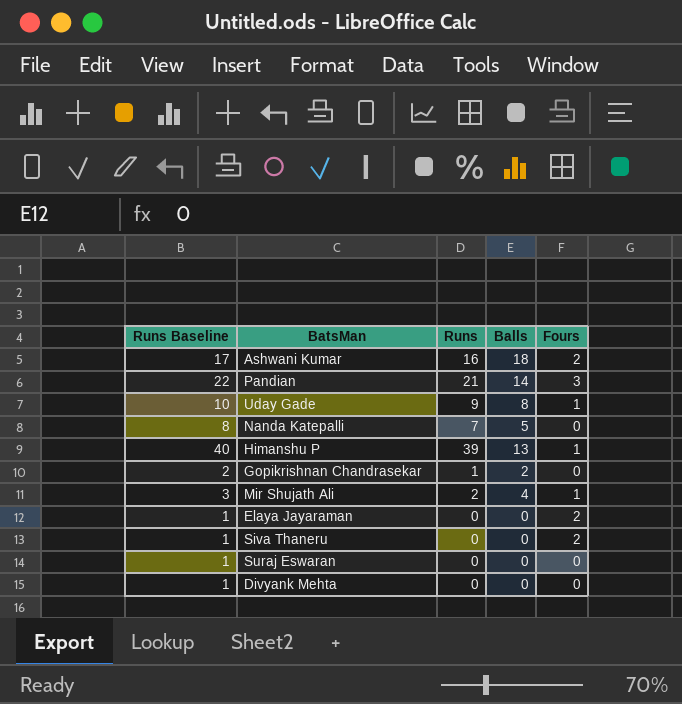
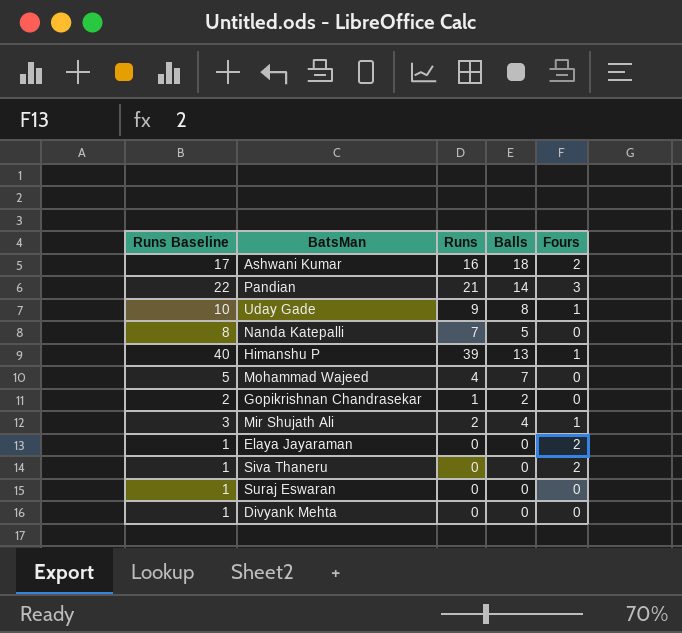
row Mohammad Wajeed: none -> 5 | 4 | 7 | 0

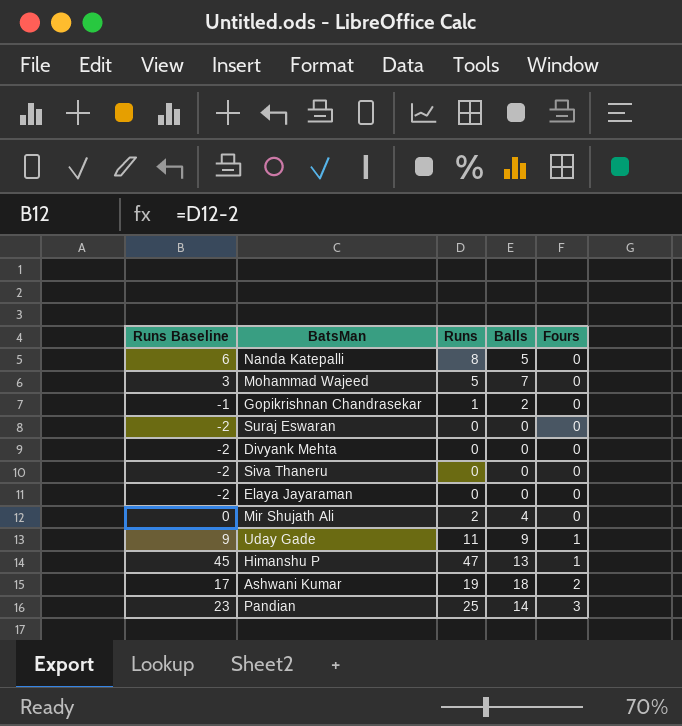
row order: none -> Fours ascending
column Runs Baseline | formula: [Runs] + 1 -> [Runs] - 2
Nanda Katepalli | Runs: 7 -> 8
Mohammad Wajeed | Runs: 4 -> 5
Siva Thaneru | Fours: 2 -> 0
Elaya Jayaraman | Fours: 2 -> 0
Mir Shujath Ali | Fours: 1 -> 0
Uday Gade | Runs: 9 -> 11
Uday Gade | Balls: 8 -> 9
Himanshu P | Runs: 39 -> 47
Ashwani Kumar | Runs: 16 -> 19
Pandian | Runs: 21 -> 25

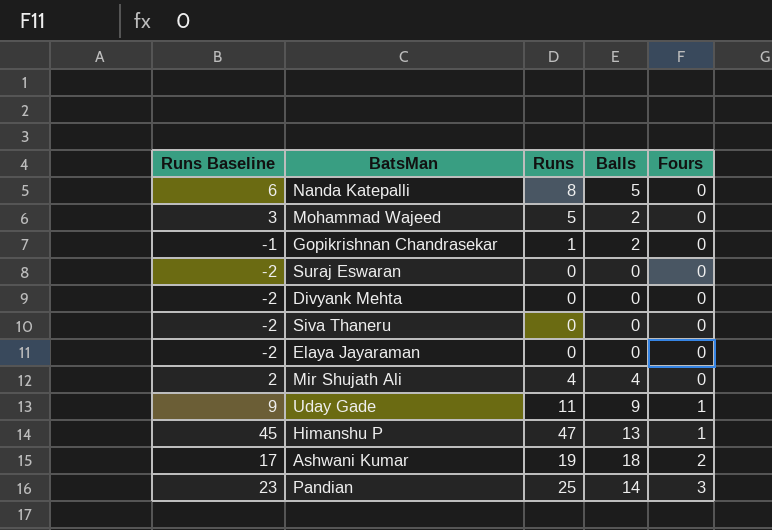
Mohammad Wajeed | Balls: 7 -> 2
Mir Shujath Ali | Runs Baseline: 0 -> 2
Mir Shujath Ali | Runs: 2 -> 4

